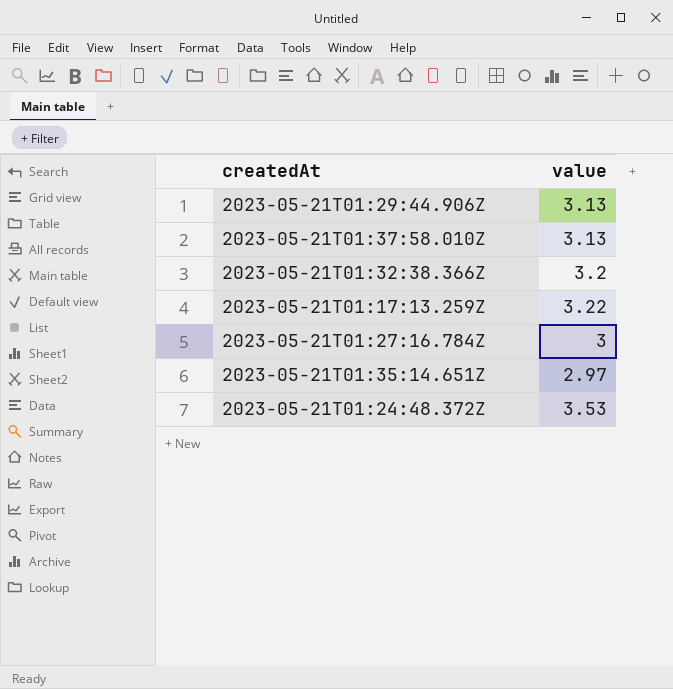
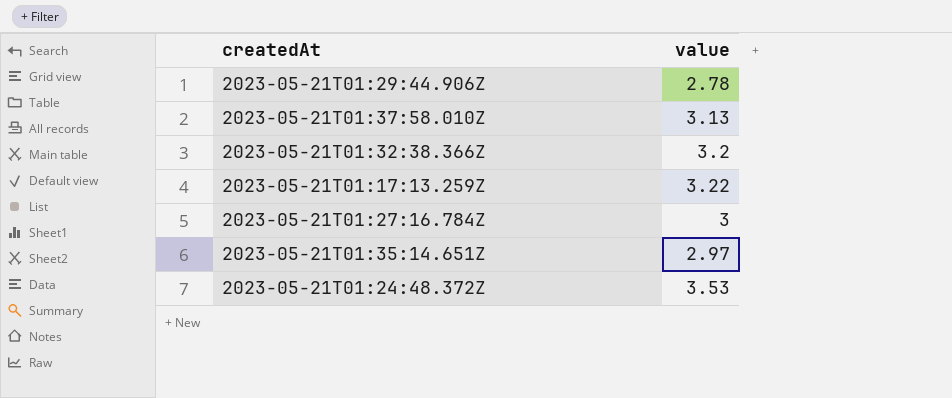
2023-05-21T01:29:44.906Z | value: 3.13 -> 2.78

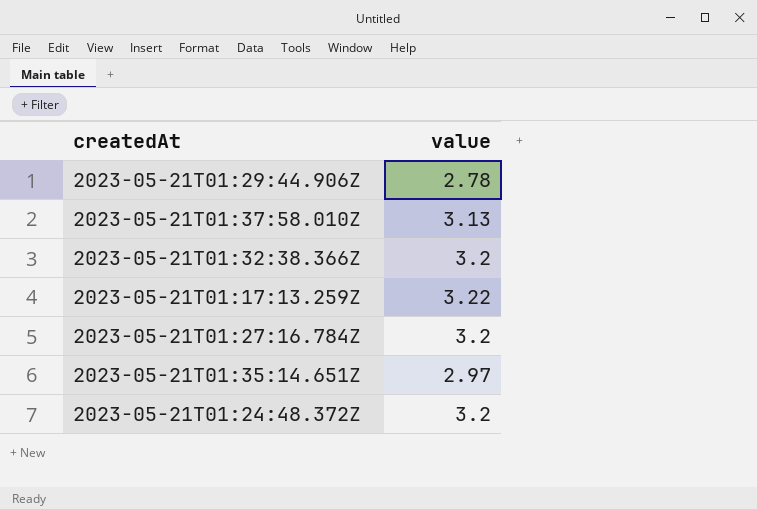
2023-05-21T01:27:16.784Z | value: 3 -> 3.2
2023-05-21T01:24:48.372Z | value: 3.53 -> 3.2

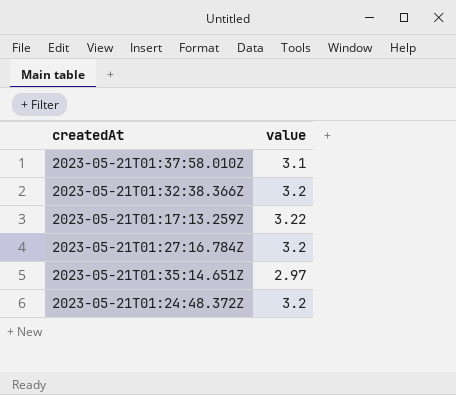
row 2023-05-21T01:29:44.906Z: 2.78 -> none
2023-05-21T01:37:58.010Z | value: 3.13 -> 3.1

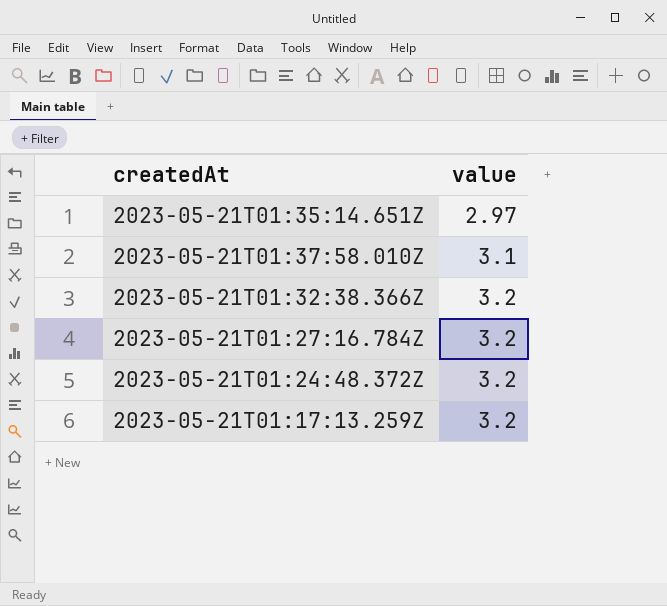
row order: none -> value ascending
2023-05-21T01:17:13.259Z | value: 3.22 -> 3.2

